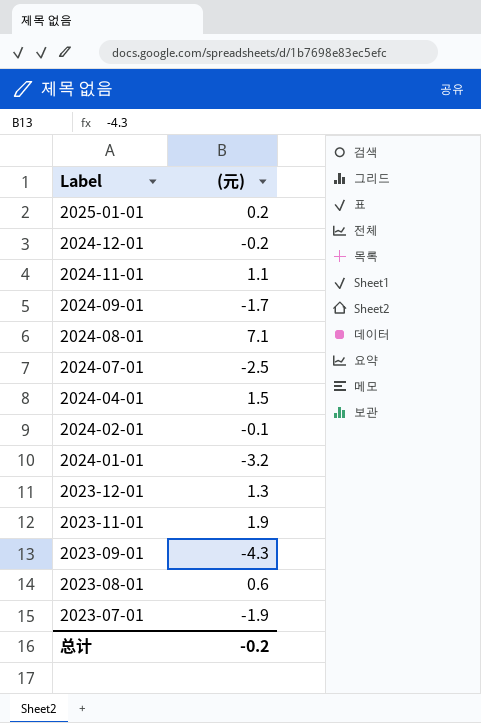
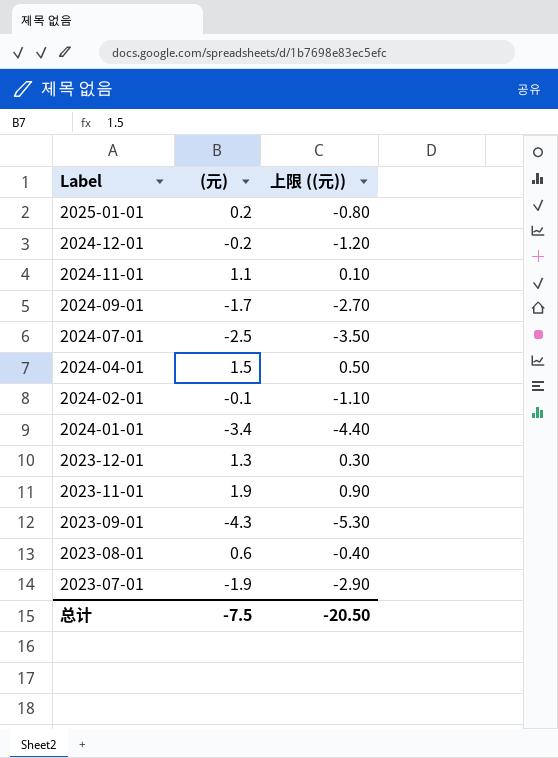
column 上限 ((元)) | formula: none -> [(元)] - 1
row 2024-08-01: 7.1 -> none
2024-01-01 | (元): -3.2 -> -3.4
总计 | (元): -0.2 -> -7.5

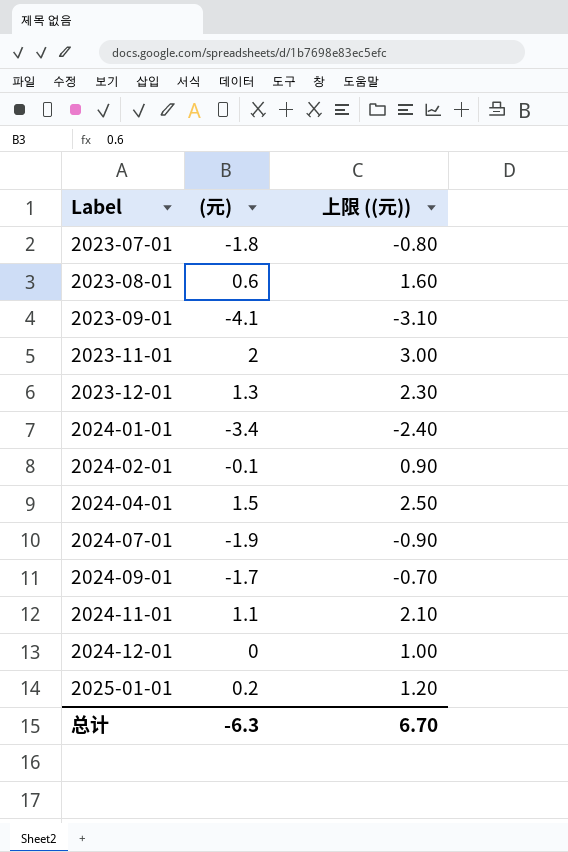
row order: Label descending -> Label ascending
column 上限 ((元)) | formula: [(元)] - 1 -> [(元)] + 1
2023-07-01 | (元): -1.9 -> -1.8
2023-09-01 | (元): -4.3 -> -4.1
2023-11-01 | (元): 1.9 -> 2
2024-07-01 | (元): -2.5 -> -1.9
2024-12-01 | (元): -0.2 -> 0
总计 | (元): -7.5 -> -6.3
总计 | 上限 ((元)): -20.50 -> 6.70

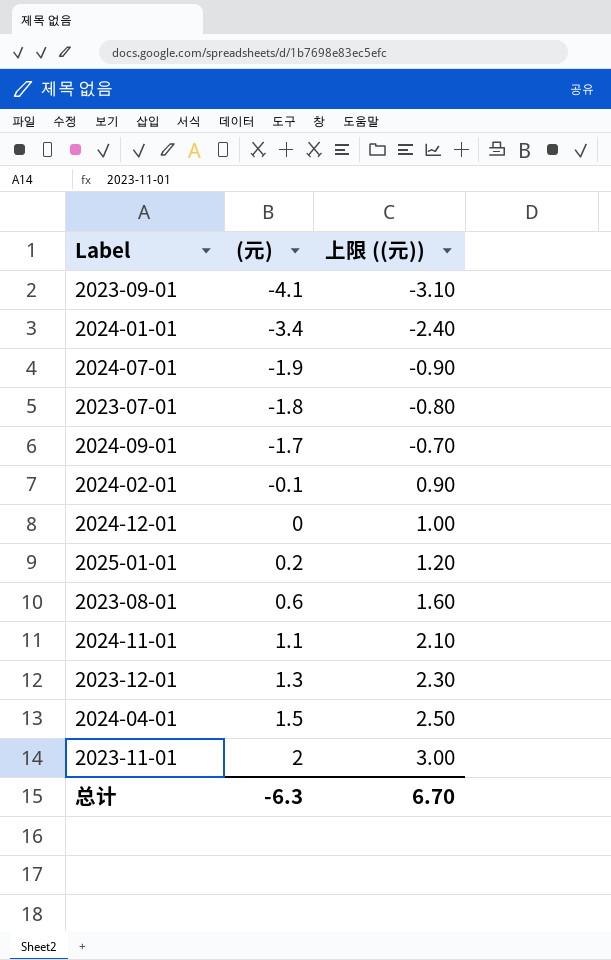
row order: Label ascending -> (元) ascending

